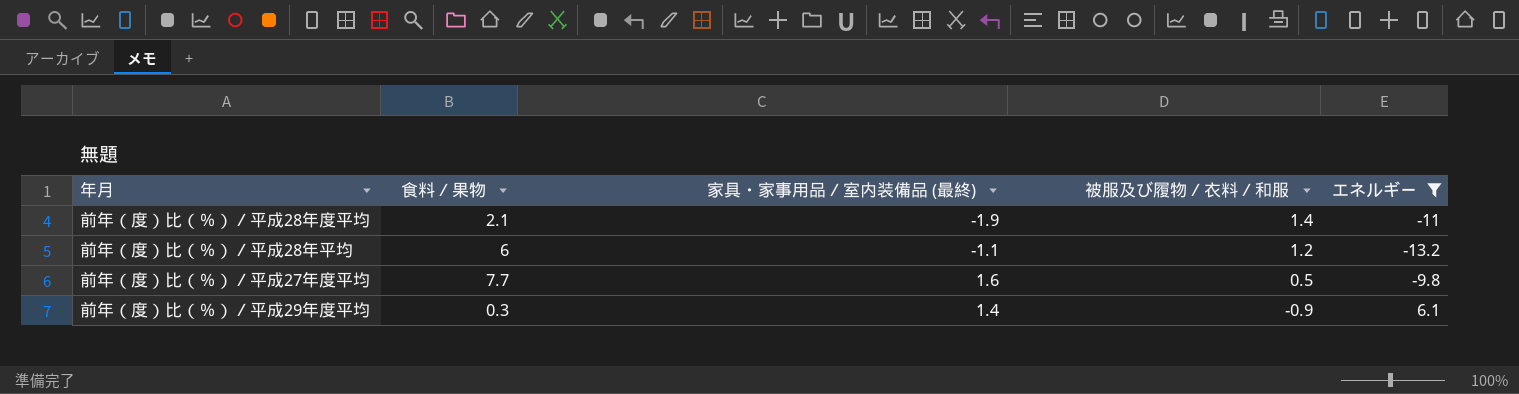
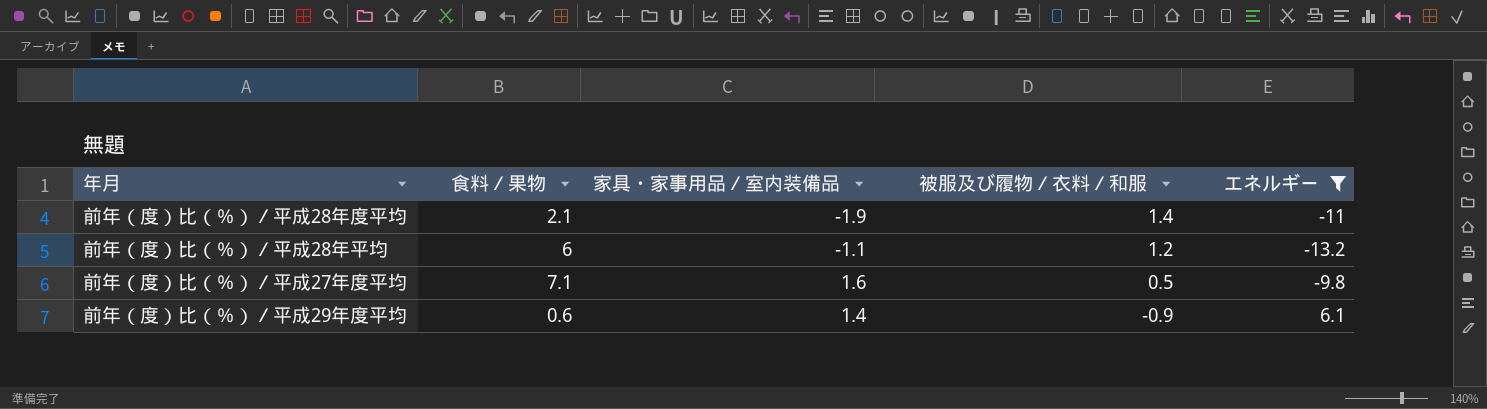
column name: 家具・家事用品／室内装備品 (最終) -> 家具・家事用品／室内装備品
前年（度）比（％）／平成27年度平均 | 食料／果物: 7.7 -> 7.1
前年（度）比（％）／平成29年度平均 | 食料／果物: 0.3 -> 0.6

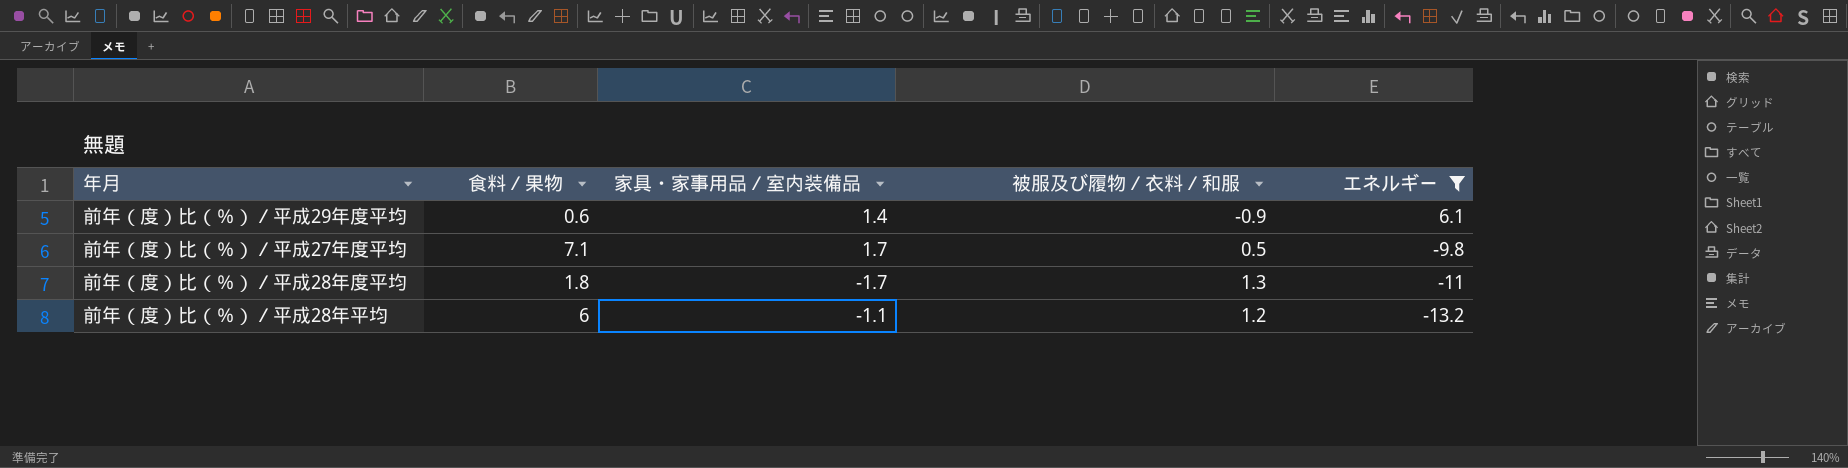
row order: 被服及び履物／衣料／和服 descending -> エネルギー descending
前年（度）比（％）／平成27年度平均 | 家具・家事用品／室内装備品: 1.6 -> 1.7
前年（度）比（％）／平成28年度平均 | 食料／果物: 2.1 -> 1.8
前年（度）比（％）／平成28年度平均 | 家具・家事用品／室内装備品: -1.9 -> -1.7
前年（度）比（％）／平成28年度平均 | 被服及び履物／衣料／和服: 1.4 -> 1.3

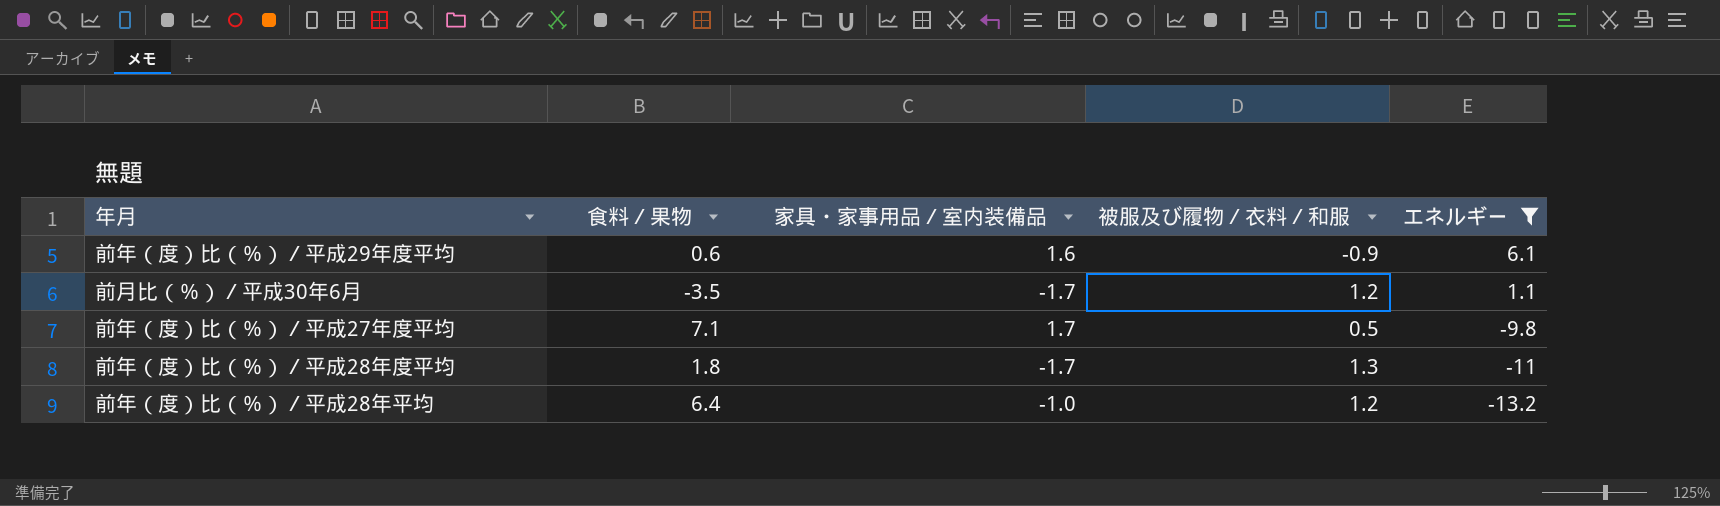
前年（度）比（％）／平成29年度平均 | 家具・家事用品／室内装備品: 1.4 -> 1.6
row 前月比（％）／平成30年6月: none -> -3.5 | -1.7 | 1.2 | 1.1
前年（度）比（％）／平成28年平均 | 食料／果物: 6 -> 6.4
前年（度）比（％）／平成28年平均 | 家具・家事用品／室内装備品: -1.1 -> -1.0

